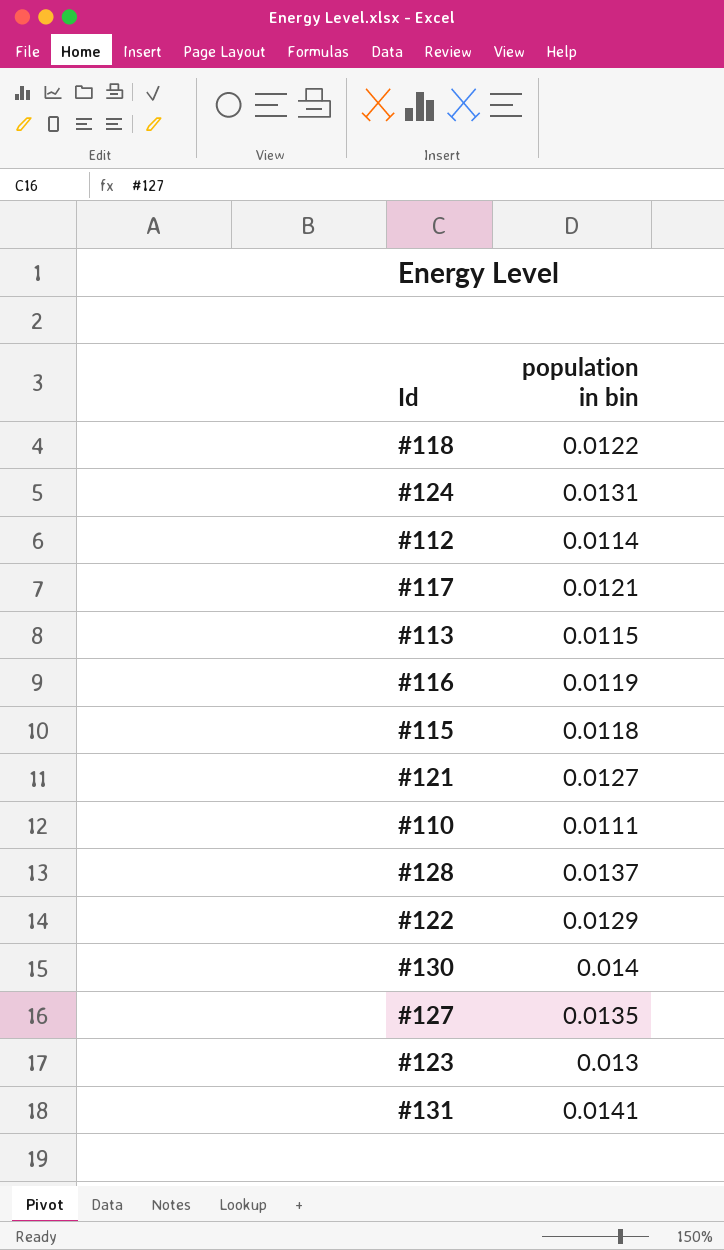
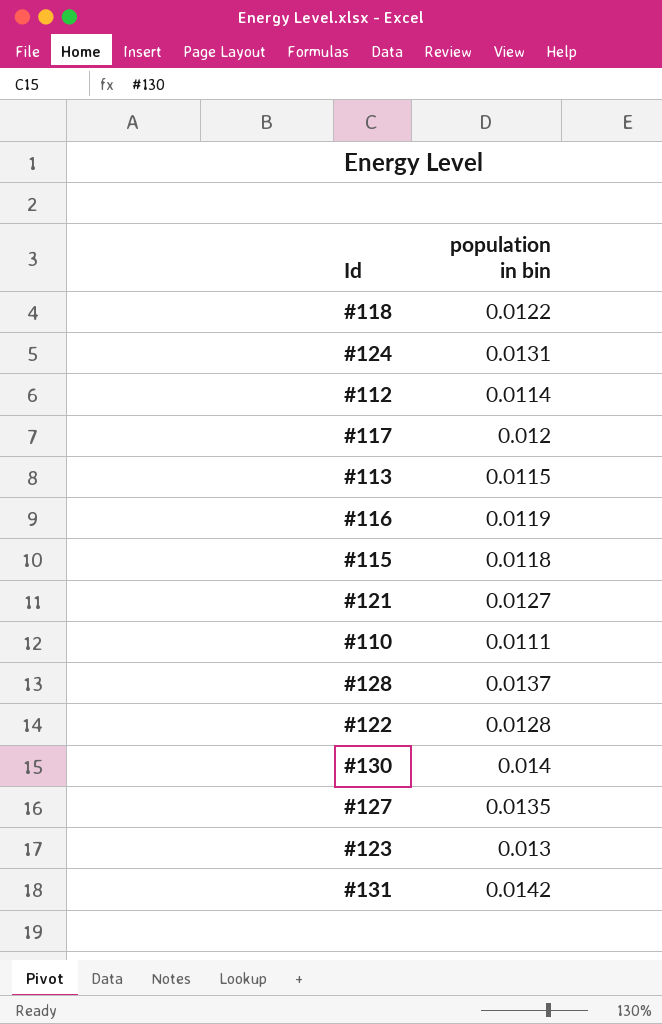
#117 | population in bin: 0.0121 -> 0.012
#122 | population in bin: 0.0129 -> 0.0128
#131 | population in bin: 0.0141 -> 0.0142

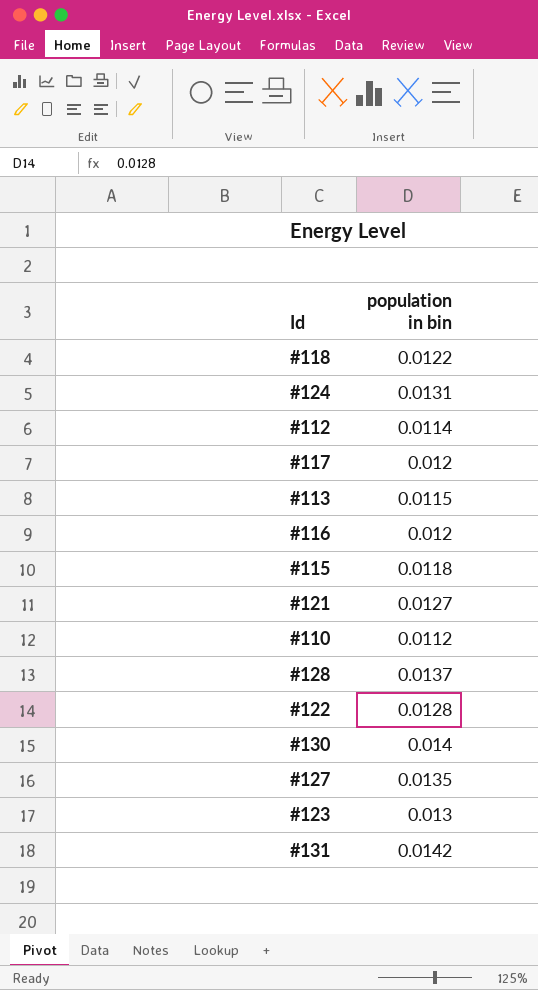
#116 | population in bin: 0.0119 -> 0.012
#110 | population in bin: 0.0111 -> 0.0112

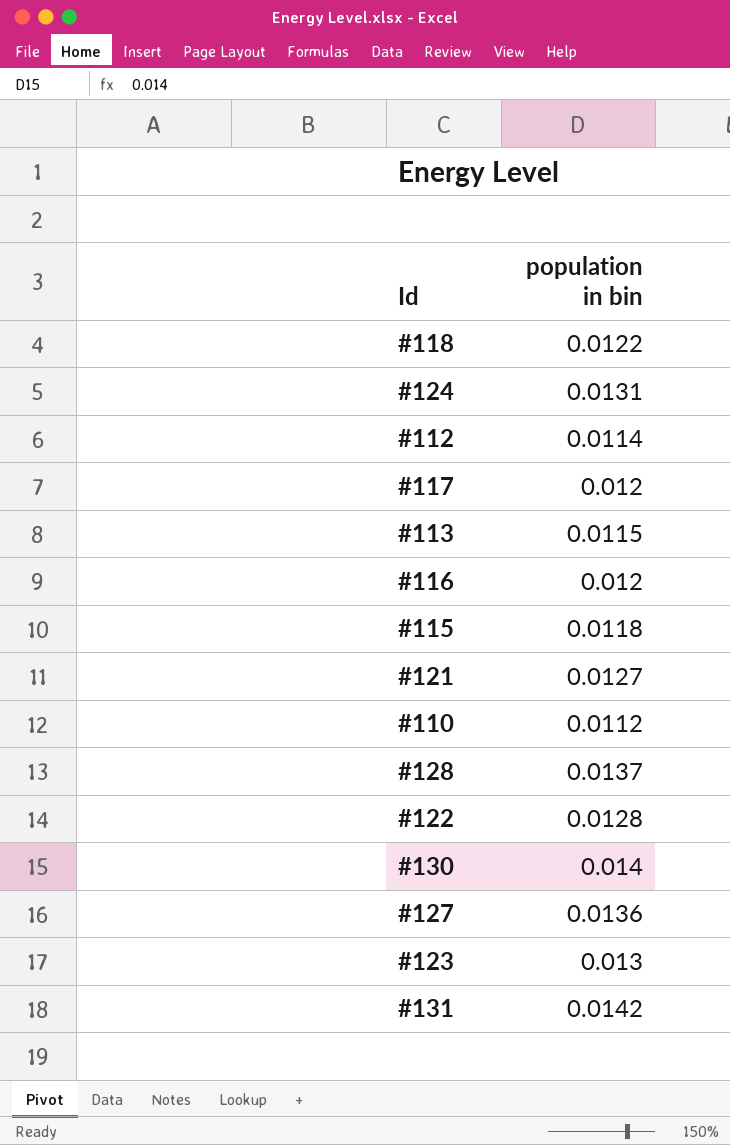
#127 | population in bin: 0.0135 -> 0.0136

